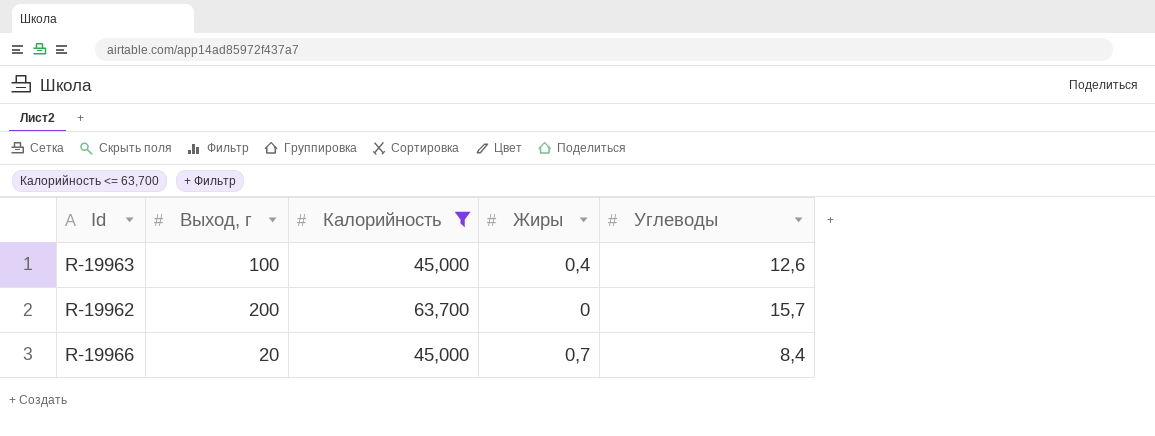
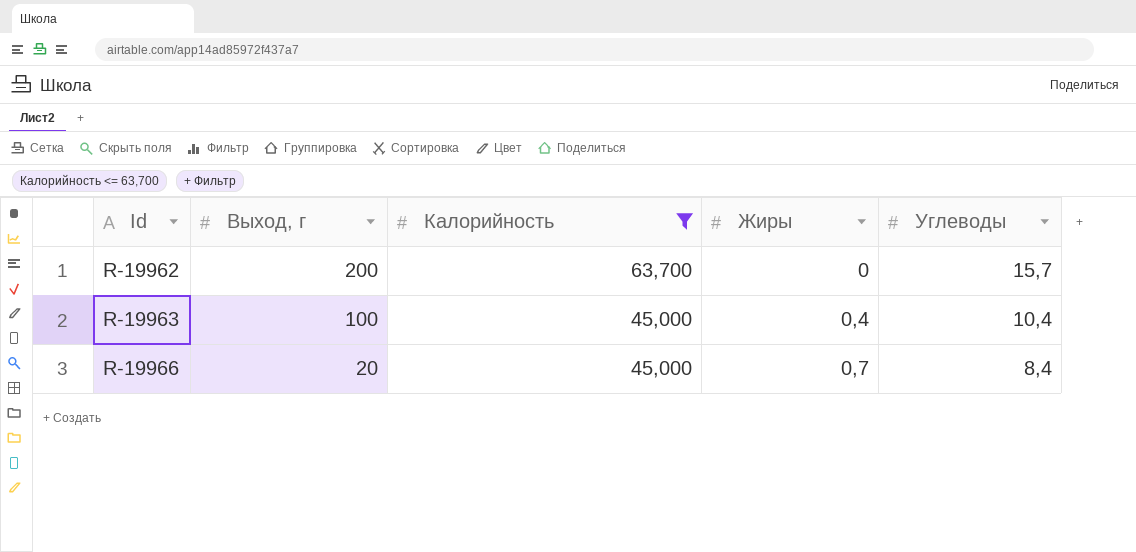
row order: none -> Id ascending
R-19963 | Углеводы: 12,6 -> 10,4

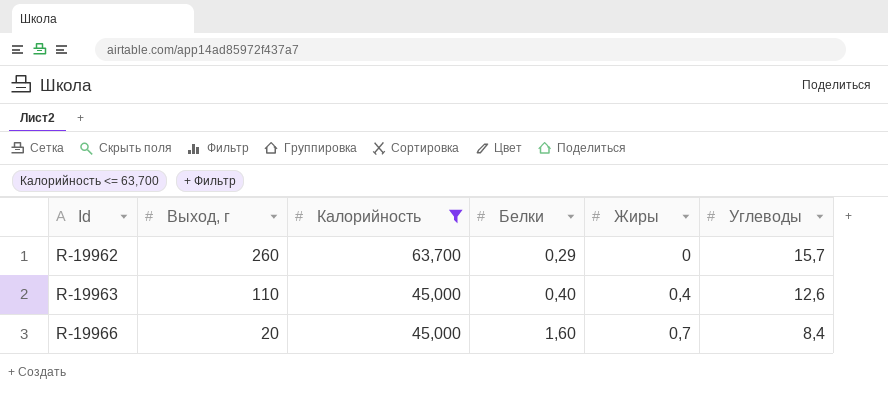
column Белки | position: none -> 4
R-19962 | Выход, г: 200 -> 260
R-19963 | Выход, г: 100 -> 110
R-19963 | Углеводы: 10,4 -> 12,6

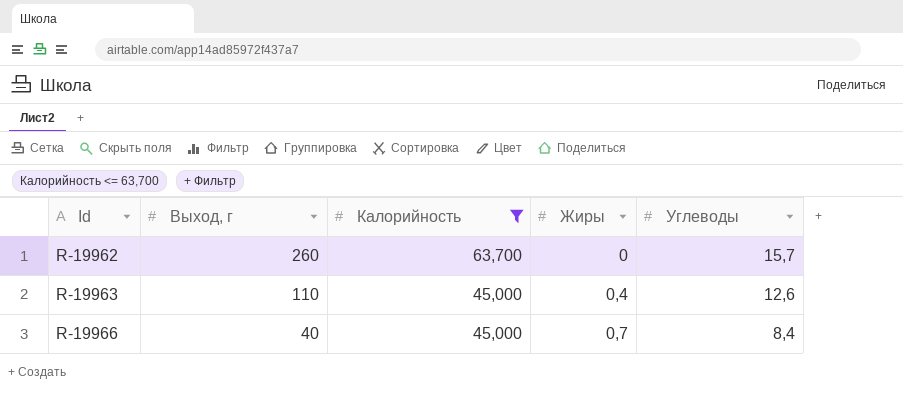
column Белки | position: 4 -> none
R-19966 | Выход, г: 20 -> 40

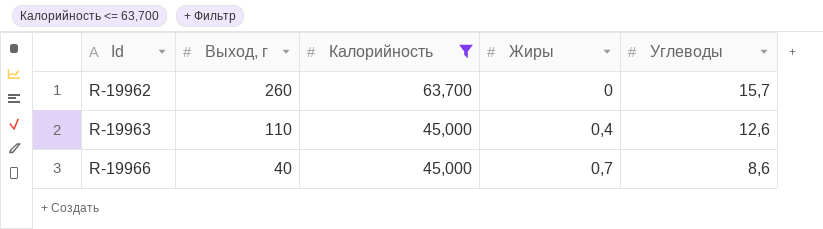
R-19966 | Углеводы: 8,4 -> 8,6

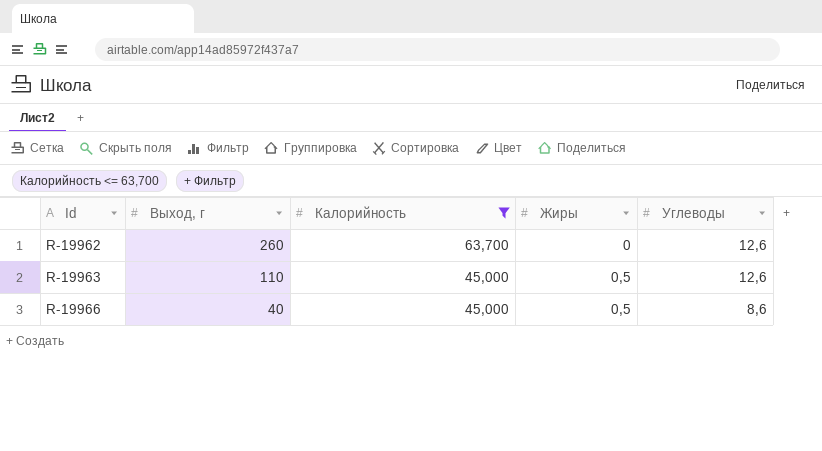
R-19962 | Углеводы: 15,7 -> 12,6
R-19963 | Жиры: 0,4 -> 0,5
R-19966 | Жиры: 0,7 -> 0,5

